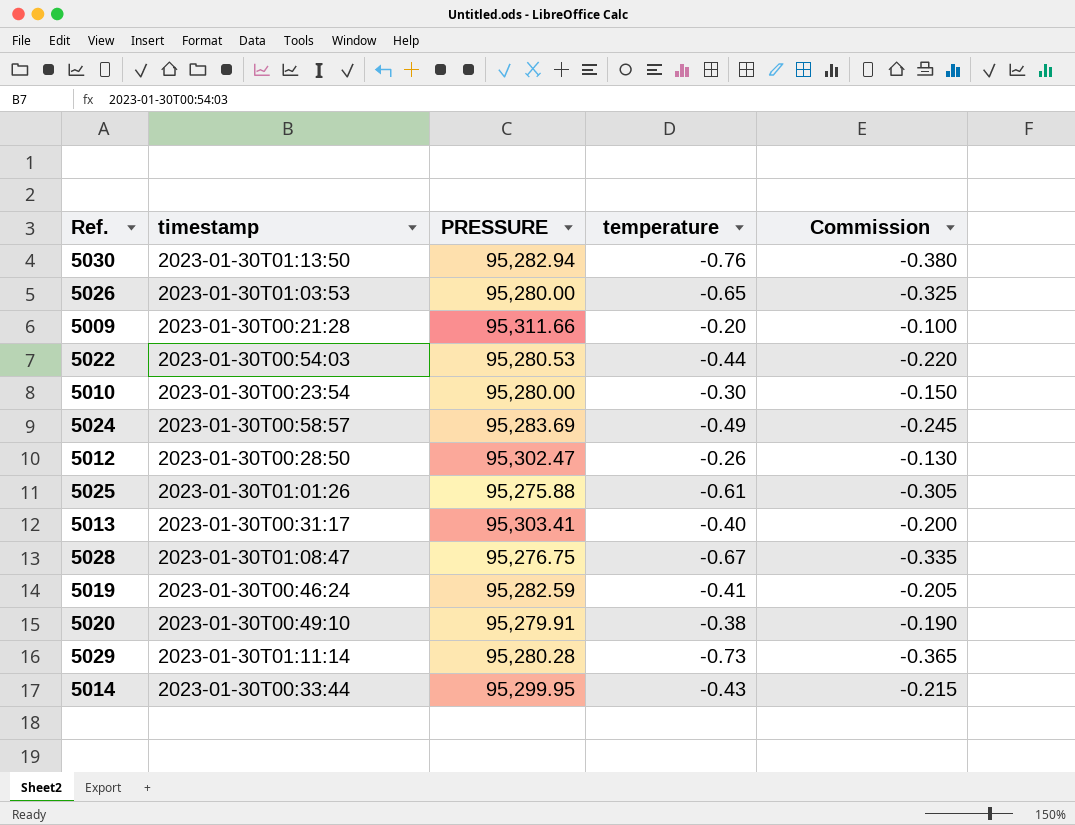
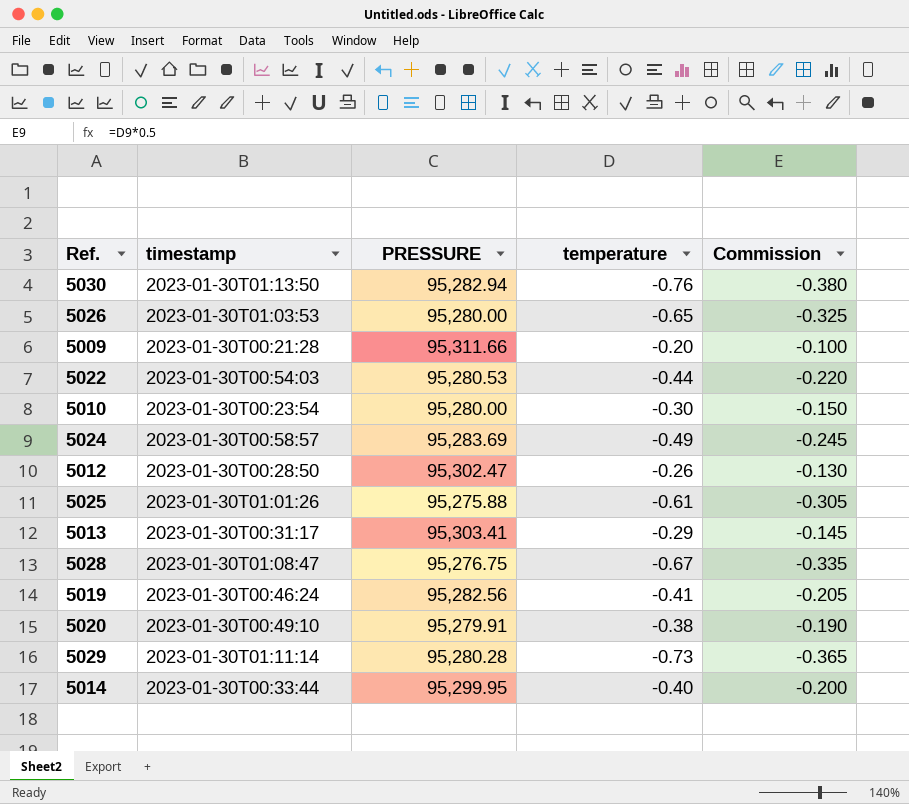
5013 | temperature: -0.40 -> -0.29
5013 | Commission: -0.200 -> -0.145
5019 | PRESSURE: 95,282.59 -> 95,282.56
5014 | temperature: -0.43 -> -0.40
5014 | Commission: -0.215 -> -0.200

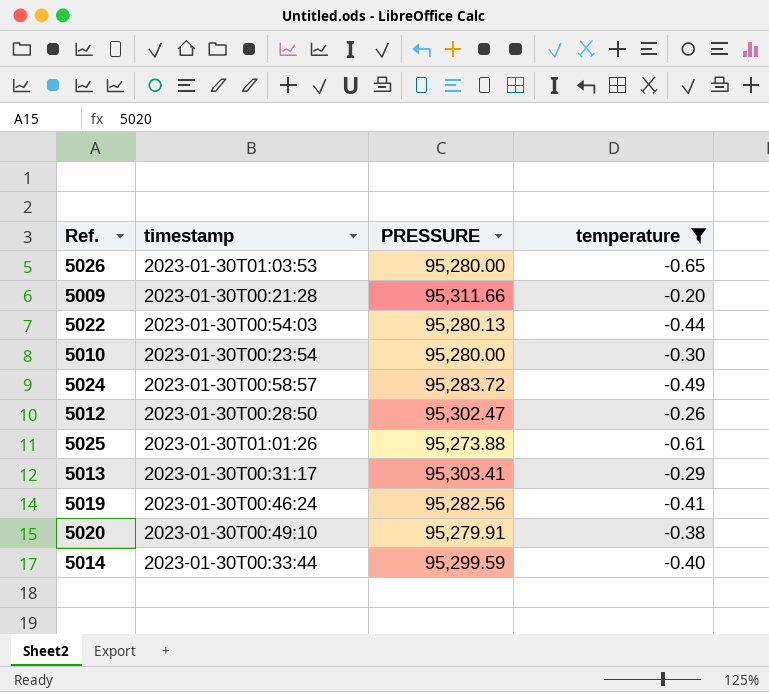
filter: none -> temperature >= -0.65
column Commission | formula: [temperature] * 0.5 -> none
5022 | PRESSURE: 95,280.53 -> 95,280.13
5024 | PRESSURE: 95,283.69 -> 95,283.72
5025 | PRESSURE: 95,275.88 -> 95,273.88
5014 | PRESSURE: 95,299.95 -> 95,299.59

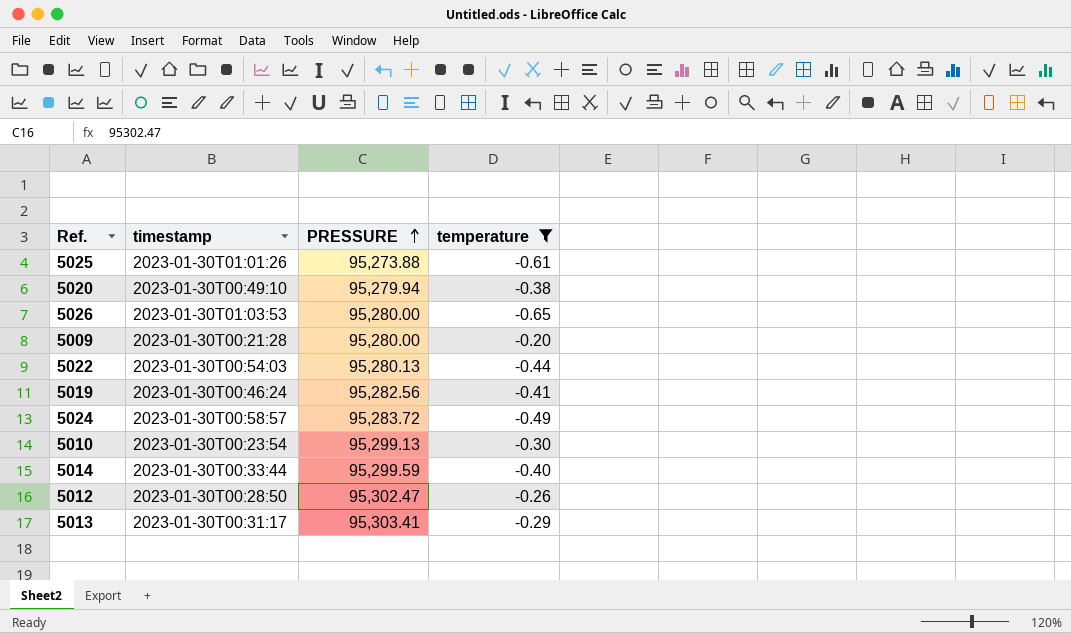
row order: none -> PRESSURE ascending
5020 | PRESSURE: 95,279.91 -> 95,279.94
5009 | PRESSURE: 95,311.66 -> 95,280.00
5010 | PRESSURE: 95,280.00 -> 95,299.13

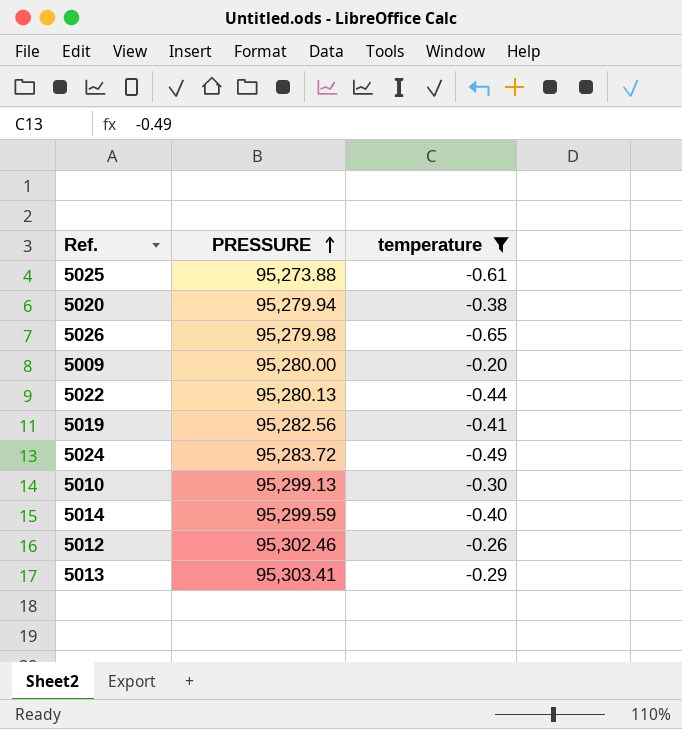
column timestamp | position: 2 -> none
5026 | PRESSURE: 95,280.00 -> 95,279.98
5012 | PRESSURE: 95,302.47 -> 95,302.46

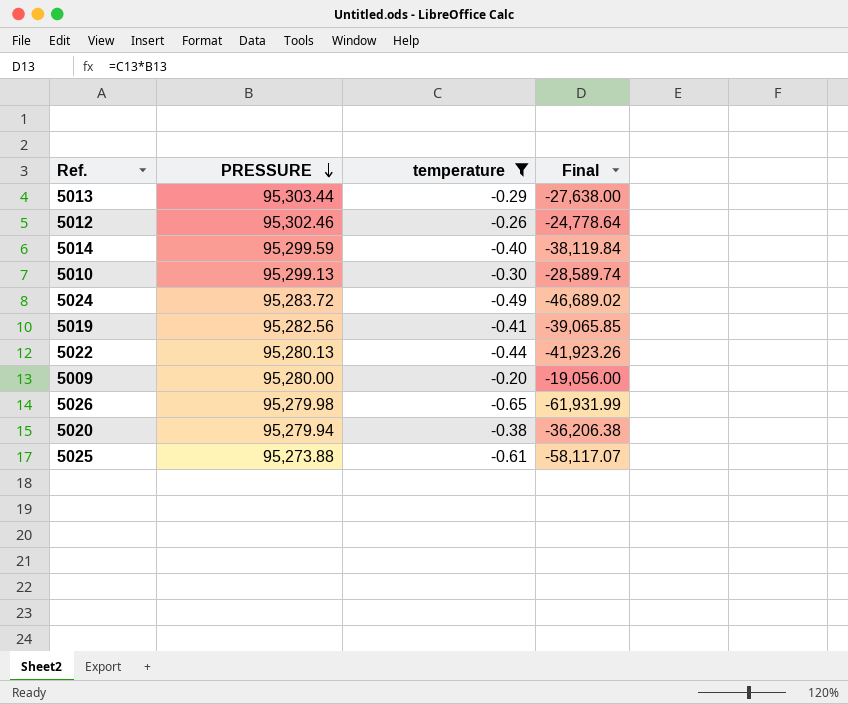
row order: PRESSURE ascending -> PRESSURE descending
column Final | formula: none -> [PRESSURE] * [temperature]
5013 | PRESSURE: 95,303.41 -> 95,303.44

